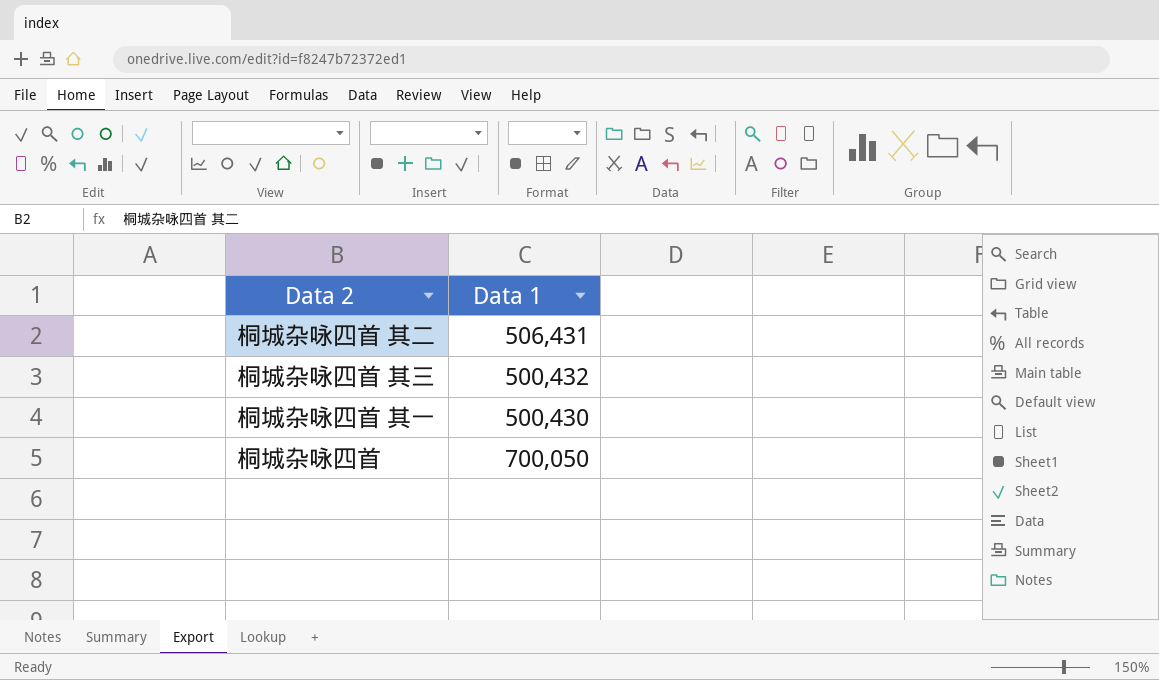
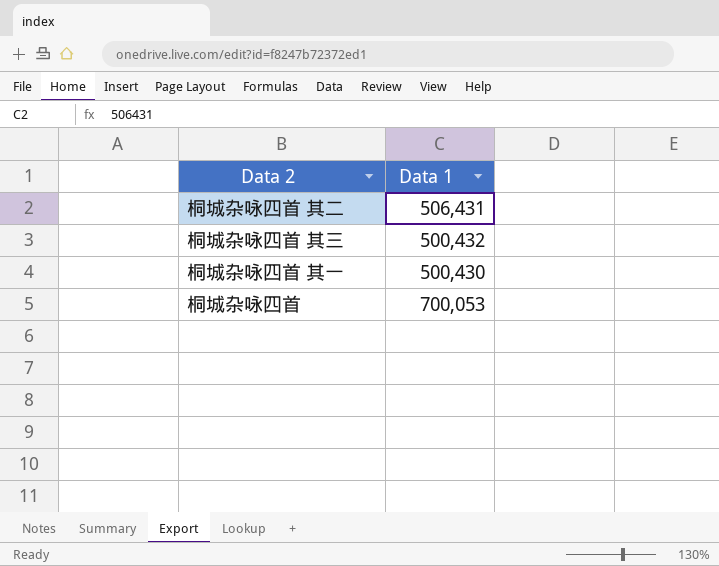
桐城杂咏四首 | Data 1: 700,050 -> 700,053

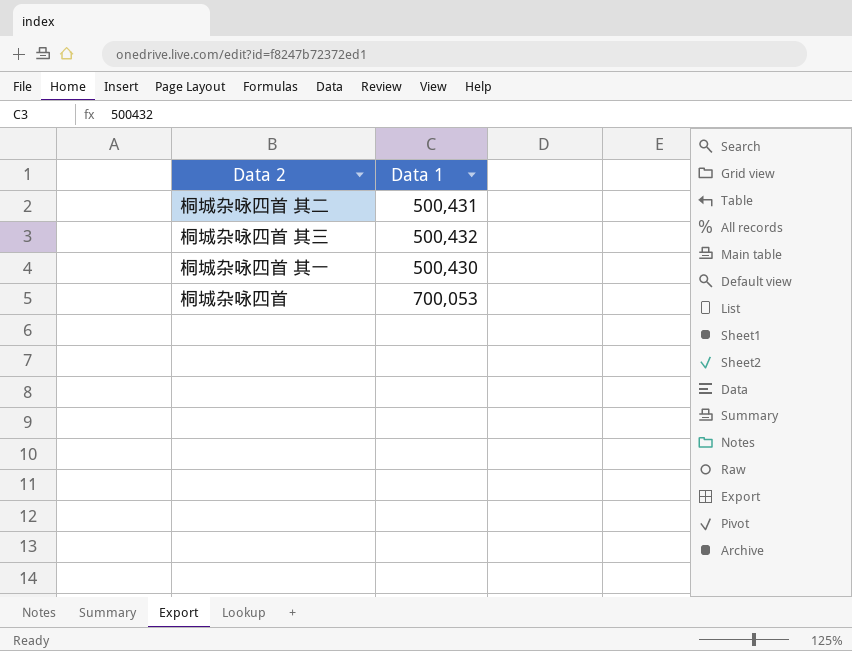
桐城杂咏四首 其二 | Data 1: 506,431 -> 500,431

